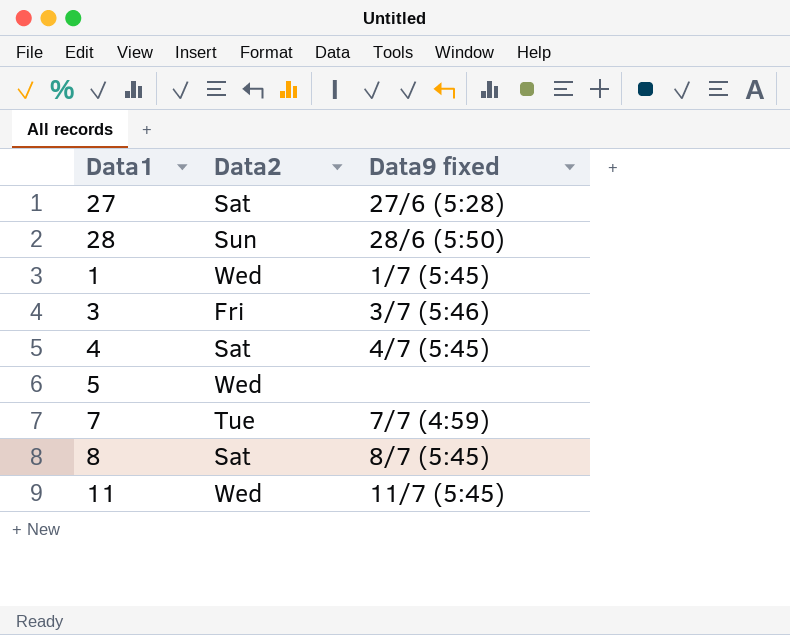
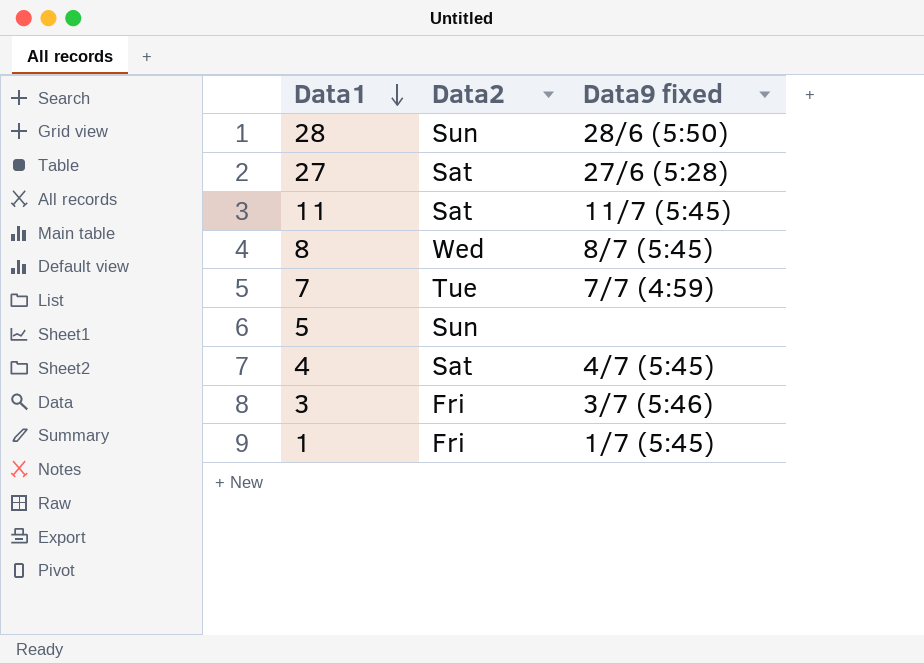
row order: none -> Data1 descending
11 | Data2: Wed -> Sat
8 | Data2: Sat -> Wed
5 | Data2: Wed -> Sun
1 | Data2: Wed -> Fri

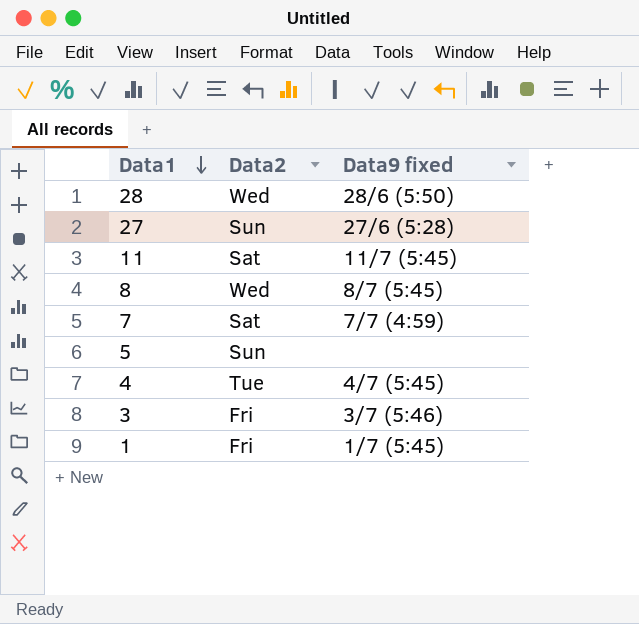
28 | Data2: Sun -> Wed
27 | Data2: Sat -> Sun
7 | Data2: Tue -> Sat
4 | Data2: Sat -> Tue

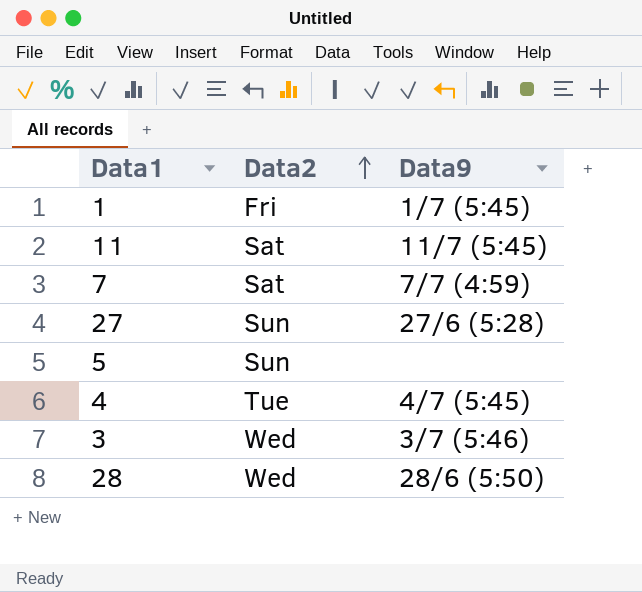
row order: Data1 descending -> Data2 ascending
column name: Data9 fixed -> Data9
row 8: Wed | 8/7 (5:45) -> none
3 | Data2: Fri -> Wed

